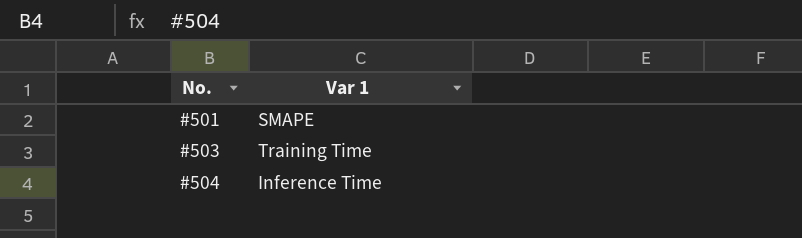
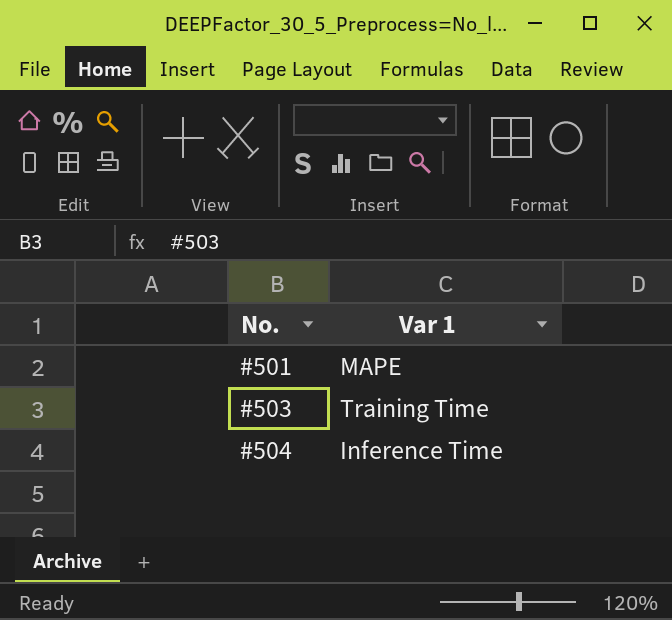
#501 | Var 1: SMAPE -> MAPE

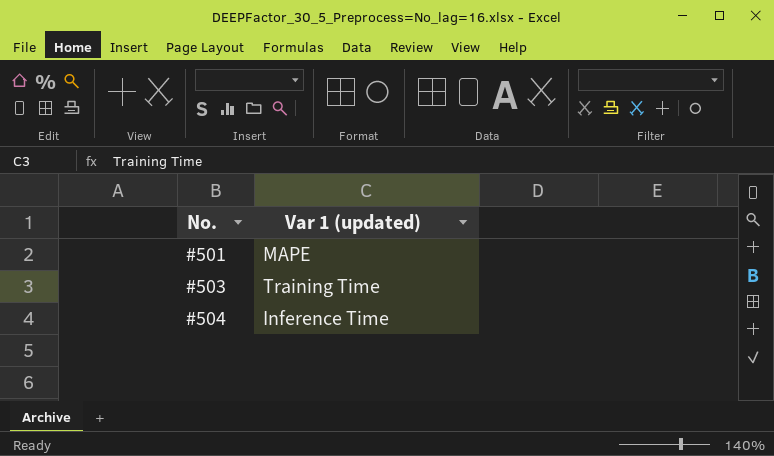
column name: Var 1 -> Var 1 (updated)

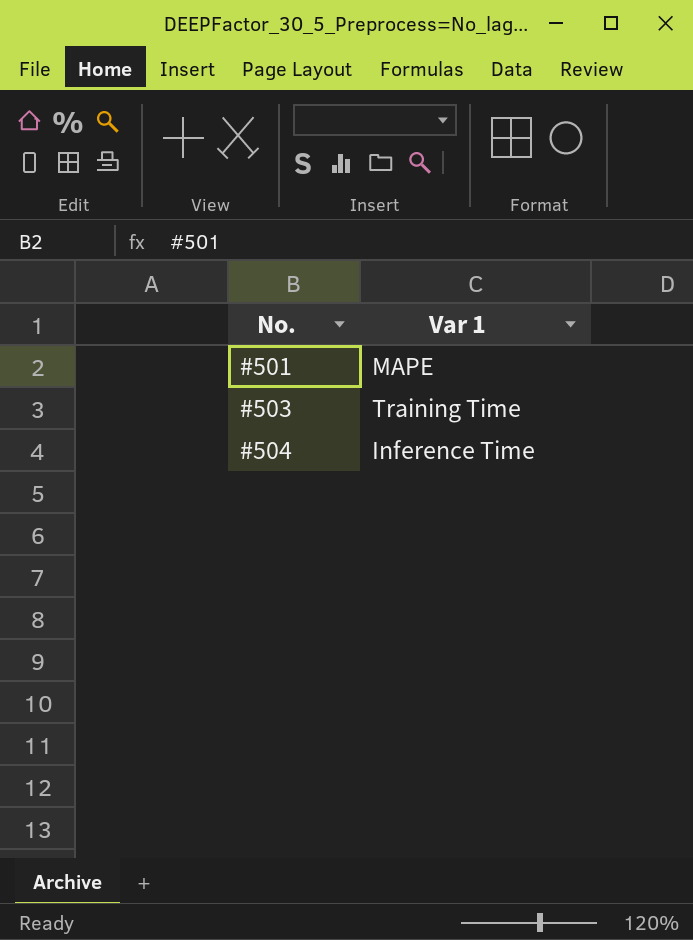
column name: Var 1 (updated) -> Var 1

